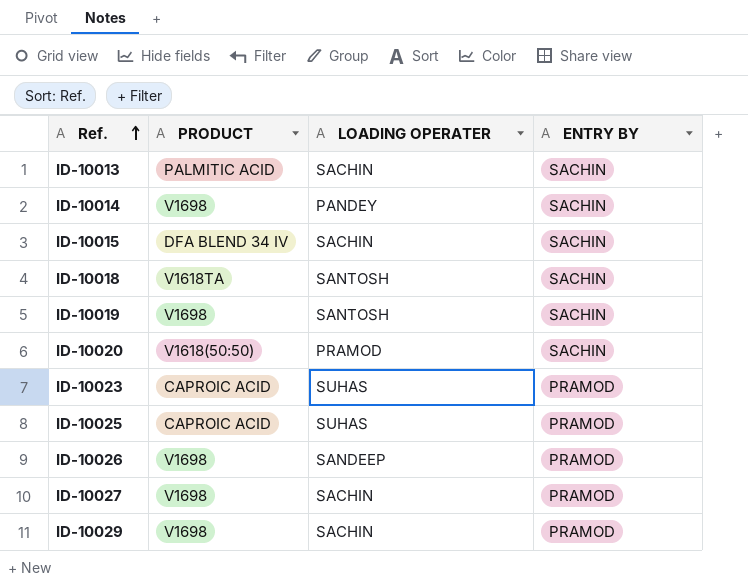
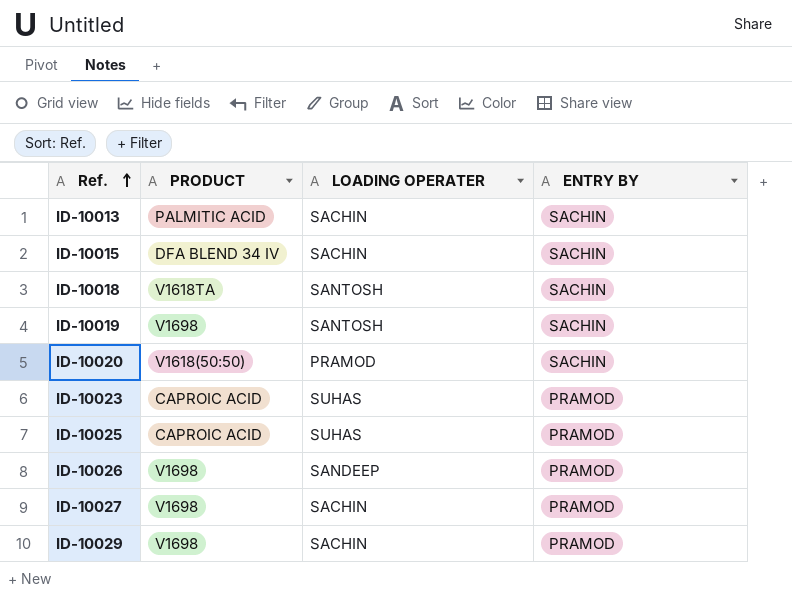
row ID-10014: V1698 | PANDEY | SACHIN -> none

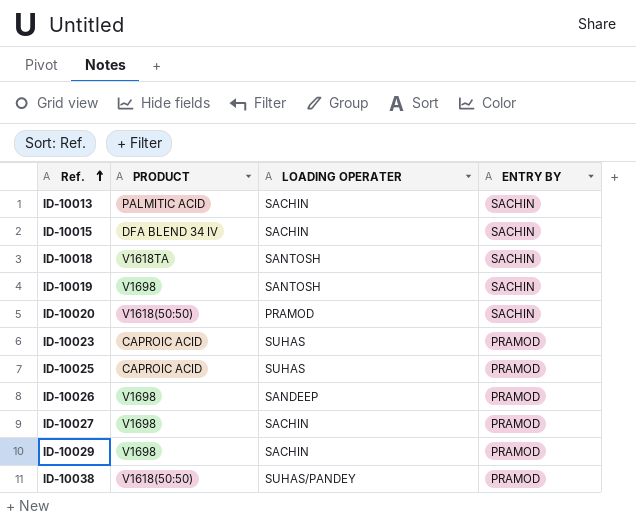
row ID-10038: none -> V1618(50:50) | SUHAS/PANDEY | PRAMOD

